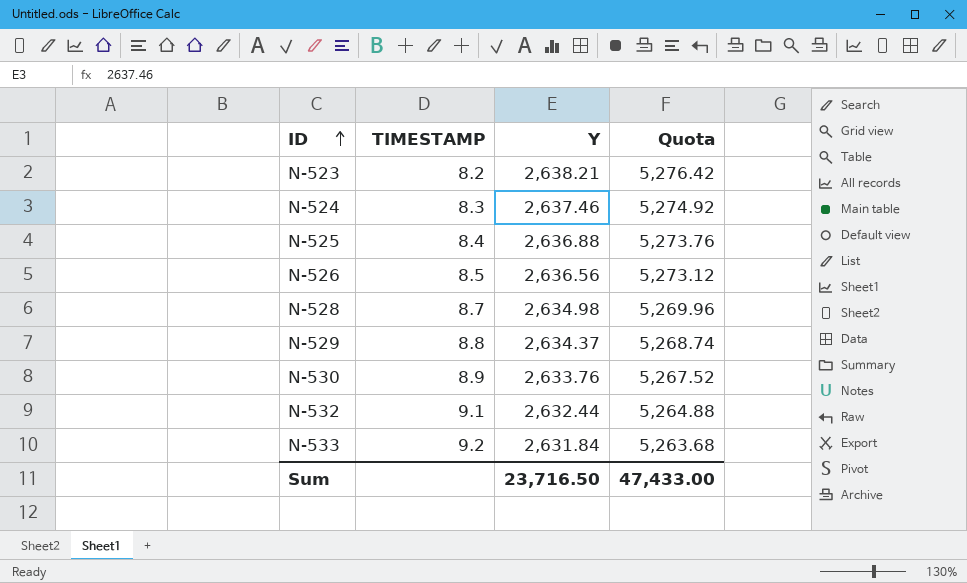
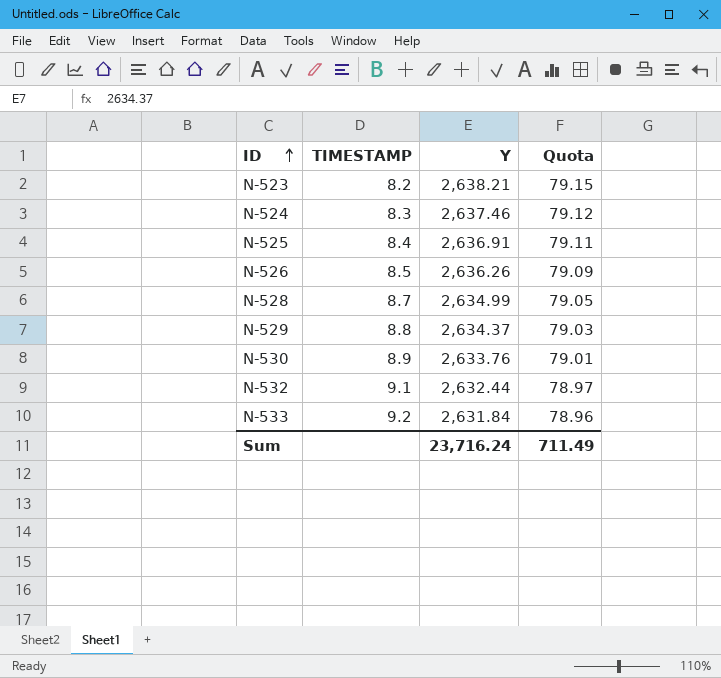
column Quota | formula: [Y] * 2 -> [Y] * 0.03
N-525 | Y: 2,636.88 -> 2,636.91
N-526 | Y: 2,636.56 -> 2,636.26
N-528 | Y: 2,634.98 -> 2,634.99
Sum | Y: 23,716.50 -> 23,716.24
Sum | Quota: 47,433.00 -> 711.49

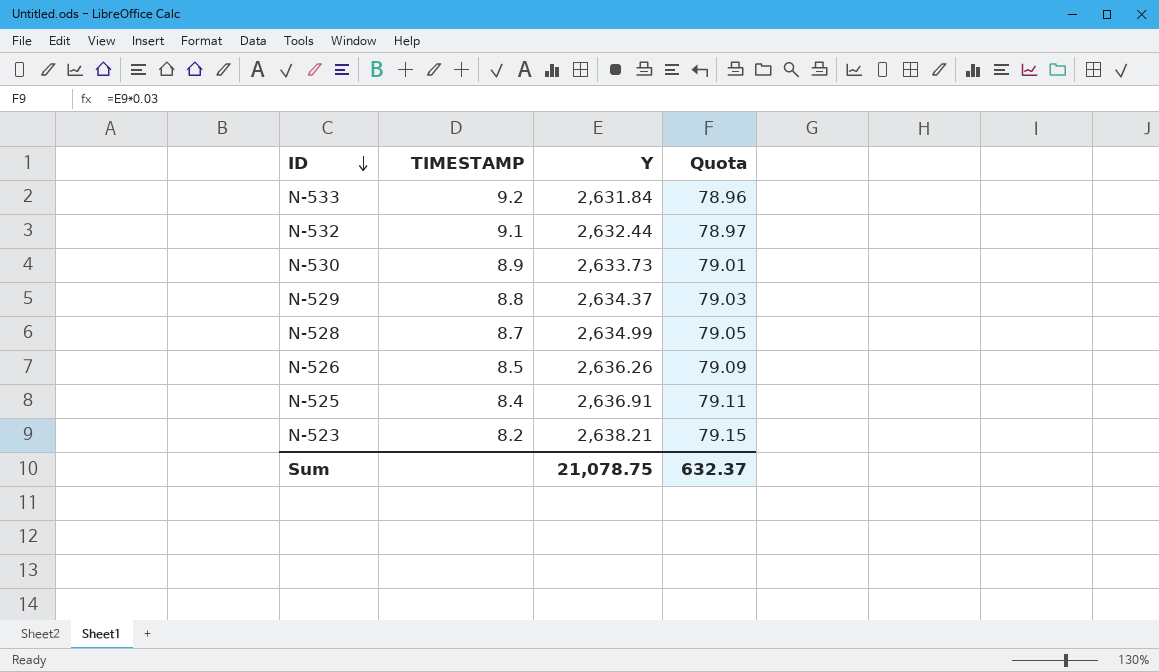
row order: ID ascending -> ID descending
row N-524: 8.3 | 2,637.46 | 79.12 -> none
N-530 | Y: 2,633.76 -> 2,633.73
Sum | Y: 23,716.24 -> 21,078.75
Sum | Quota: 711.49 -> 632.37

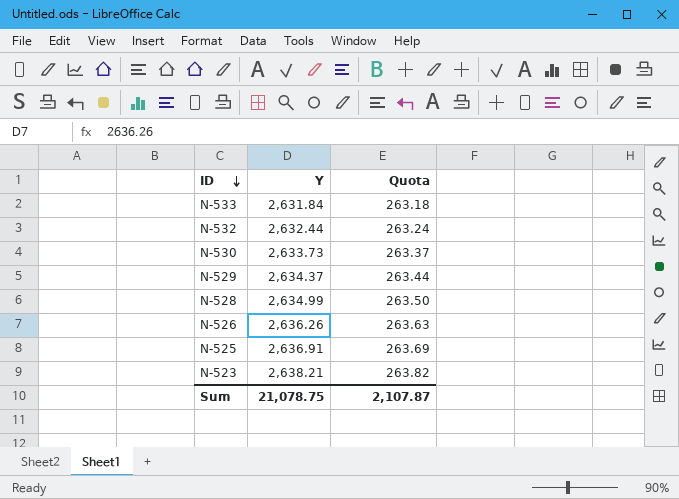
column TIMESTAMP | position: 2 -> none
column Quota | formula: [Y] * 0.03 -> [Y] * 0.1
Sum | Quota: 632.37 -> 2,107.87

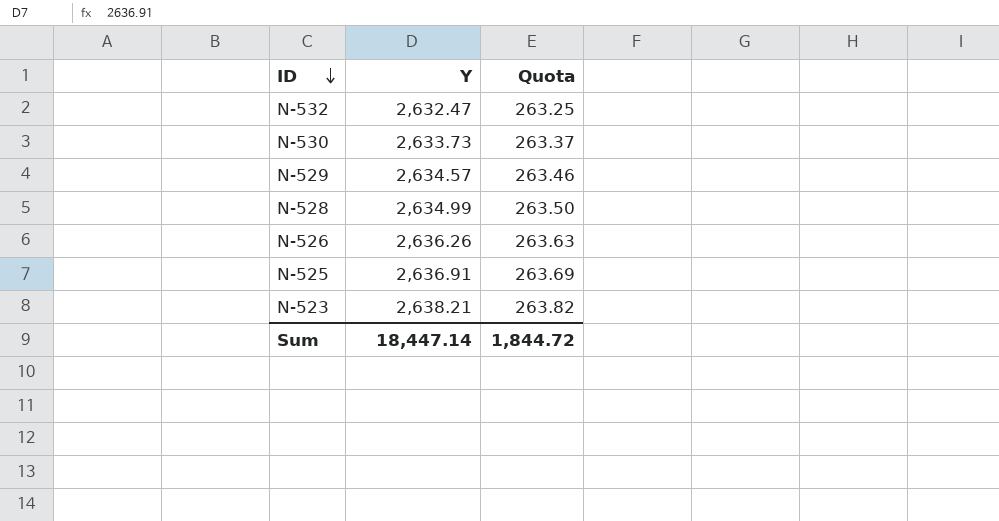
row N-533: 2,631.84 | 263.18 -> none
N-532 | Y: 2,632.44 -> 2,632.47
N-532 | Quota: 263.24 -> 263.25
N-529 | Y: 2,634.37 -> 2,634.57
N-529 | Quota: 263.44 -> 263.46
Sum | Y: 21,078.75 -> 18,447.14
Sum | Quota: 2,107.87 -> 1,844.72

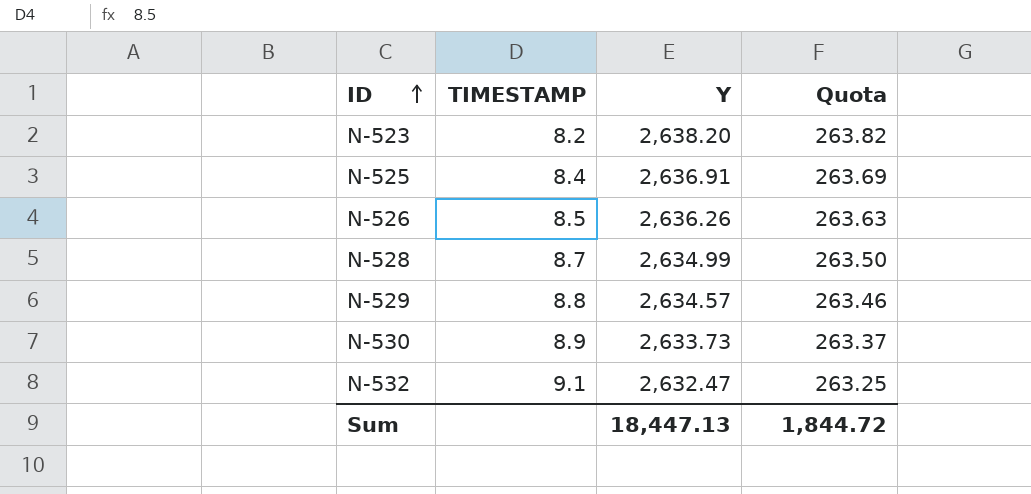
row order: ID descending -> ID ascending
column TIMESTAMP | position: none -> 2
N-523 | Y: 2,638.21 -> 2,638.20
Sum | Y: 18,447.14 -> 18,447.13

